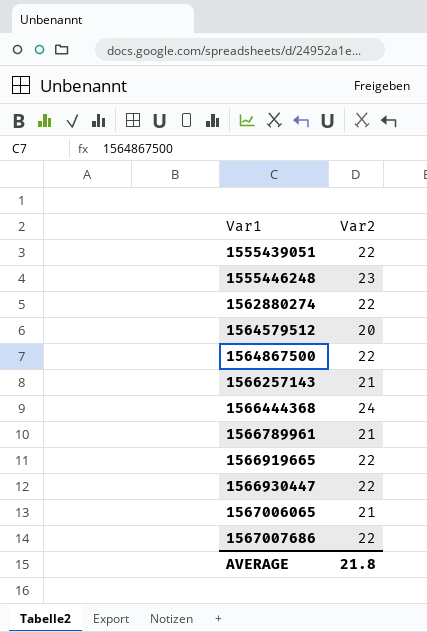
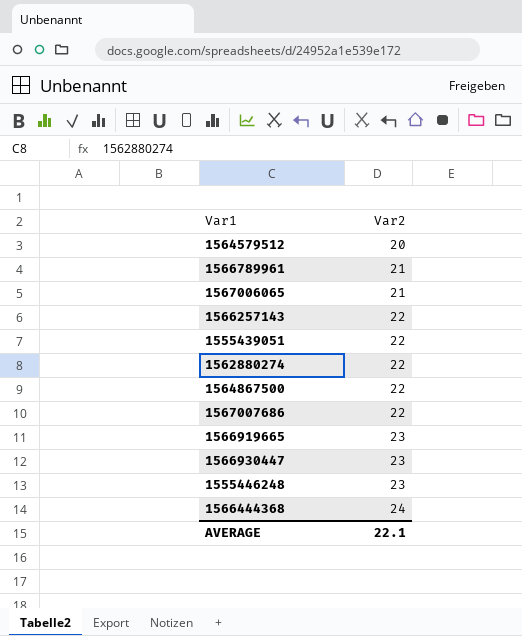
row order: Var1 ascending -> Var2 ascending
1566257143 | Var2: 21 -> 22
1566919665 | Var2: 22 -> 23
1566930447 | Var2: 22 -> 23
AVERAGE | Var2: 21.8 -> 22.1

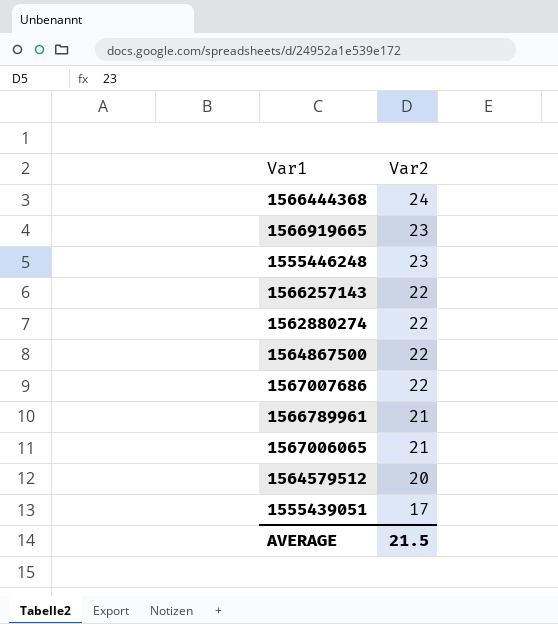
row order: Var2 ascending -> Var2 descending
row 1566930447: 23 -> none
1555439051 | Var2: 22 -> 17
AVERAGE | Var2: 22.1 -> 21.5

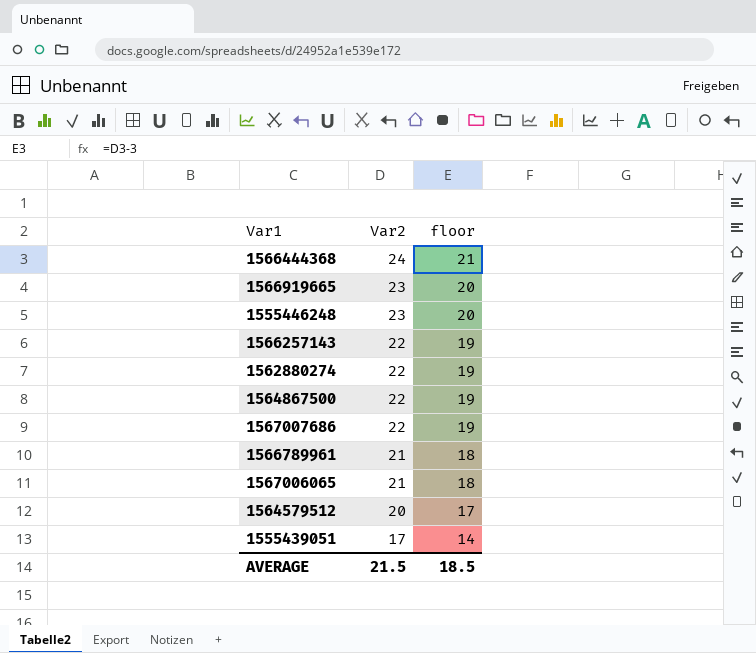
column floor | formula: none -> [Var2] - 3

